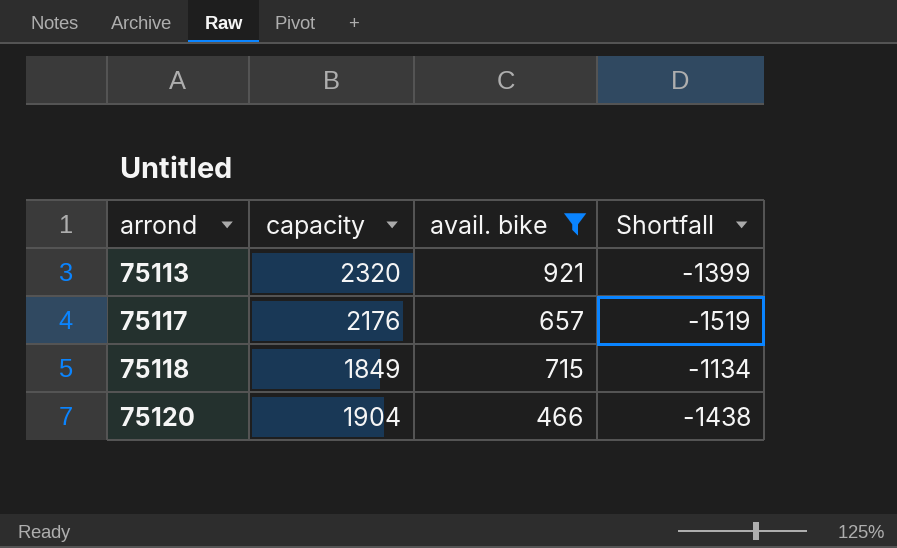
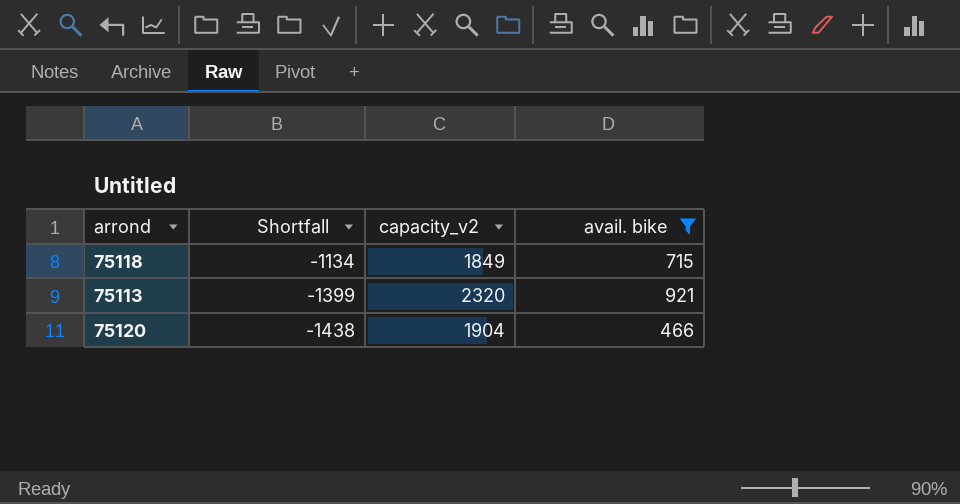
row order: arrond ascending -> Shortfall descending
column Shortfall | position: 4 -> 2
column name: capacity -> capacity_v2
row 75117: 2176 | 657 | -1519 -> none

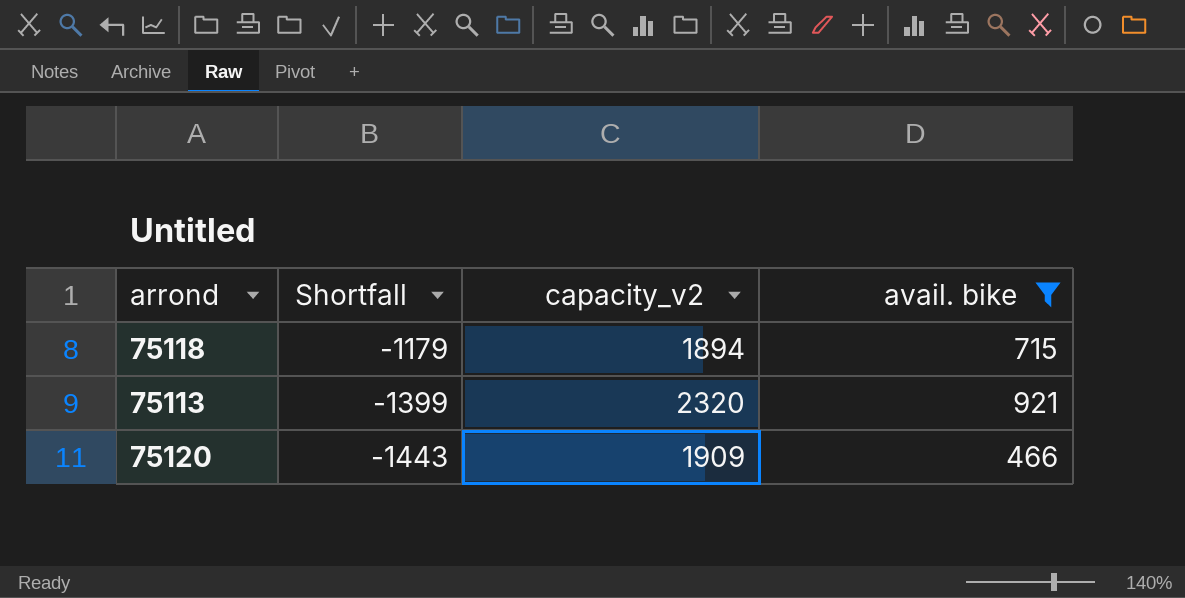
75118 | Shortfall: -1134 -> -1179
75118 | capacity_v2: 1849 -> 1894
75120 | Shortfall: -1438 -> -1443
75120 | capacity_v2: 1904 -> 1909

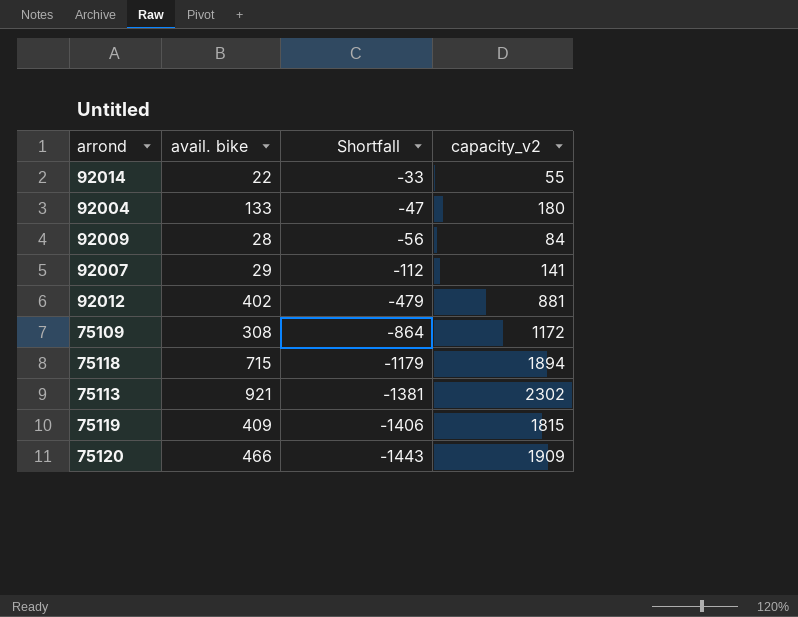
filter: avail. bike >= 466 -> none
column avail. bike | position: 4 -> 2
75113 | Shortfall: -1399 -> -1381
75113 | capacity_v2: 2320 -> 2302

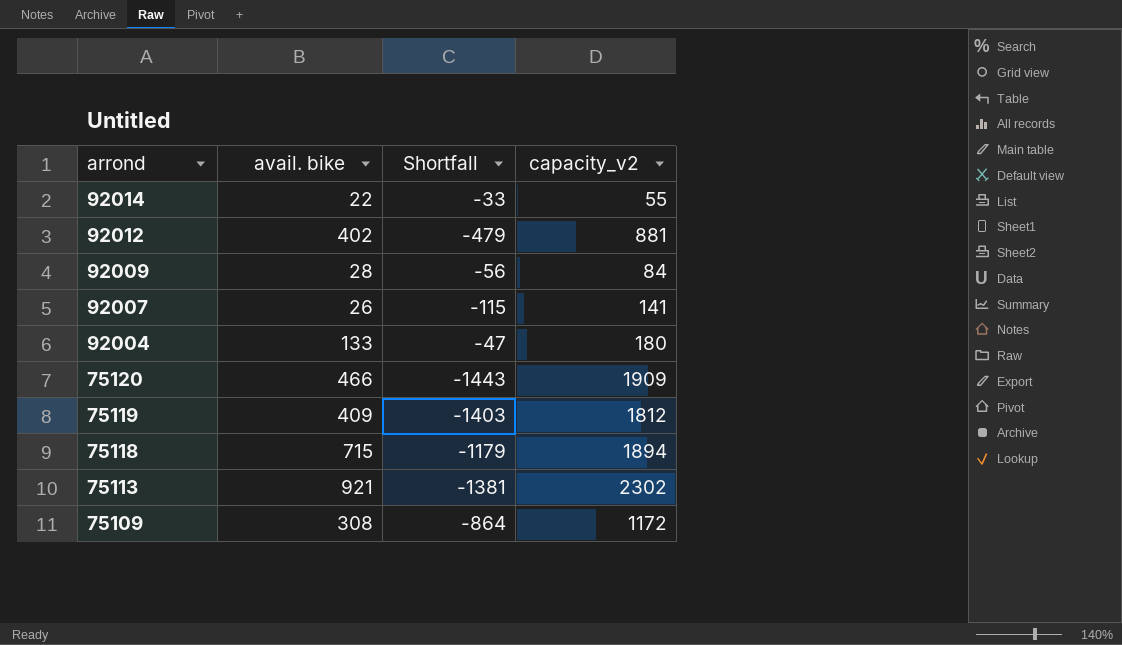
row order: Shortfall descending -> arrond descending
92007 | avail. bike: 29 -> 26
92007 | Shortfall: -112 -> -115
75119 | Shortfall: -1406 -> -1403
75119 | capacity_v2: 1815 -> 1812

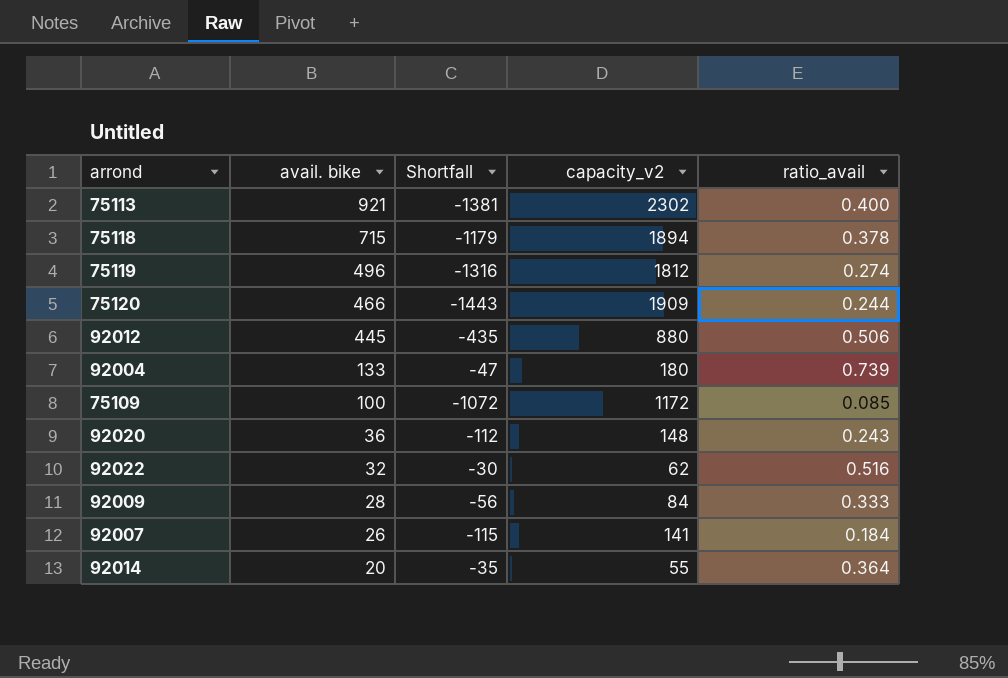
row order: arrond descending -> avail. bike descending
column ratio_avail | formula: none -> [avail. bike] / [capacity_v2]
75119 | avail. bike: 409 -> 496
75119 | Shortfall: -1403 -> -1316
92012 | avail. bike: 402 -> 445
92012 | Shortfall: -479 -> -435
92012 | capacity_v2: 881 -> 880
75109 | avail. bike: 308 -> 100
75109 | Shortfall: -864 -> -1072
row 92020: none -> 36 | -112 | 148 | 0.243
row 92022: none -> 32 | -30 | 62 | 0.516
92014 | avail. bike: 22 -> 20
92014 | Shortfall: -33 -> -35

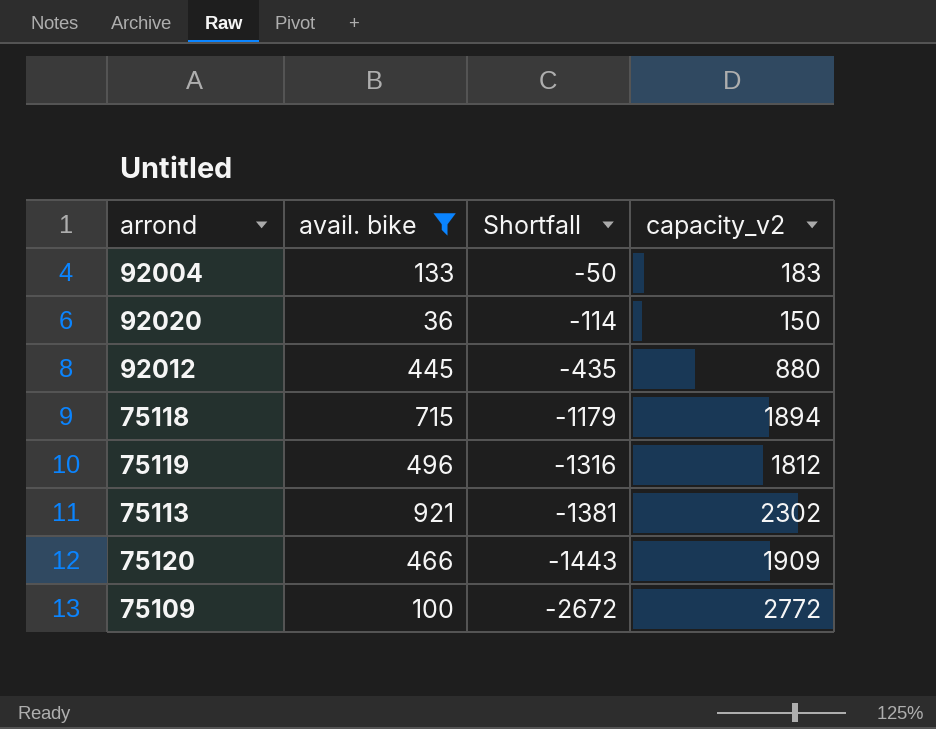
filter: none -> avail. bike >= 36
row order: avail. bike descending -> Shortfall descending
column ratio_avail | formula: [avail. bike] / [capacity_v2] -> none
92004 | Shortfall: -47 -> -50
92004 | capacity_v2: 180 -> 183
92020 | Shortfall: -112 -> -114
92020 | capacity_v2: 148 -> 150
75109 | Shortfall: -1072 -> -2672
75109 | capacity_v2: 1172 -> 2772

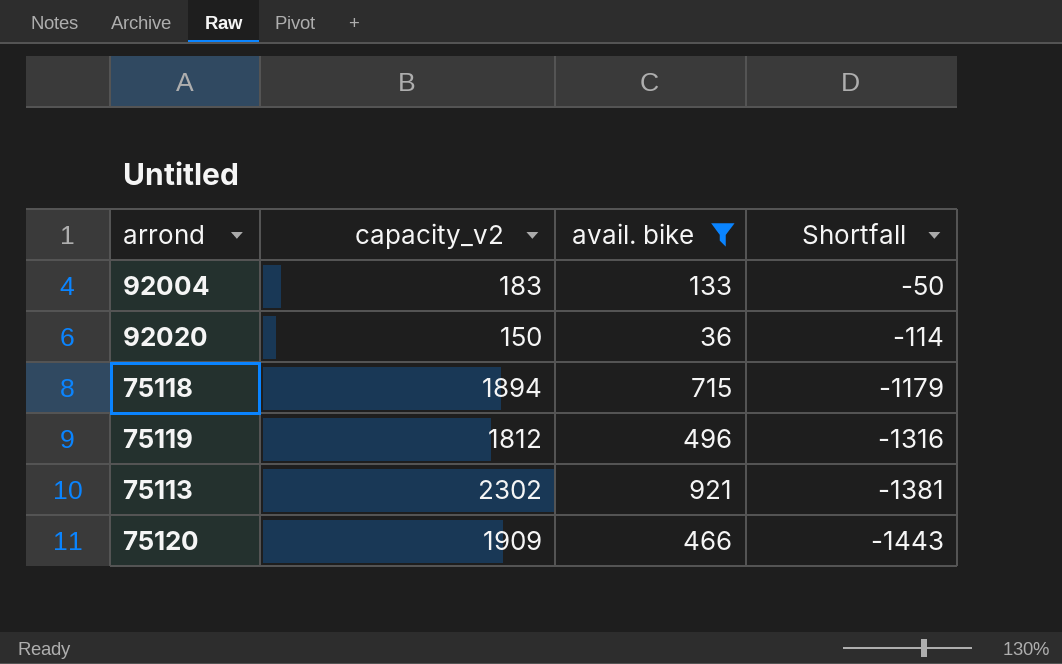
column capacity_v2 | position: 4 -> 2
row 92012: 445 | -435 | 880 -> none
row 75109: 100 | -2672 | 2772 -> none

